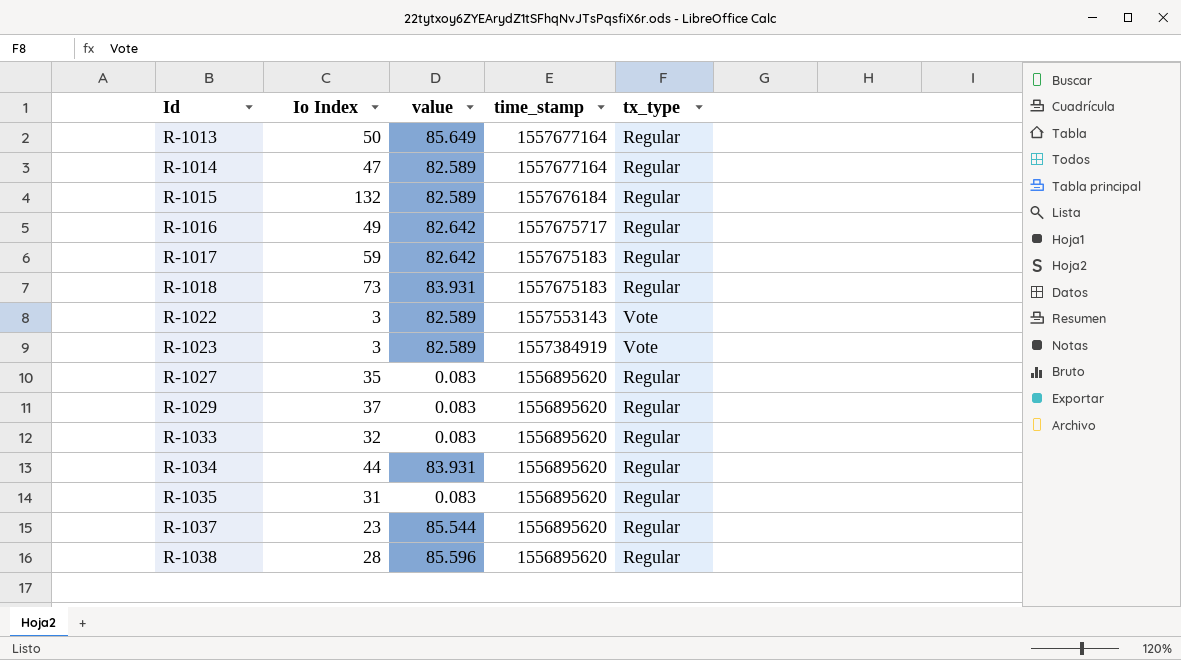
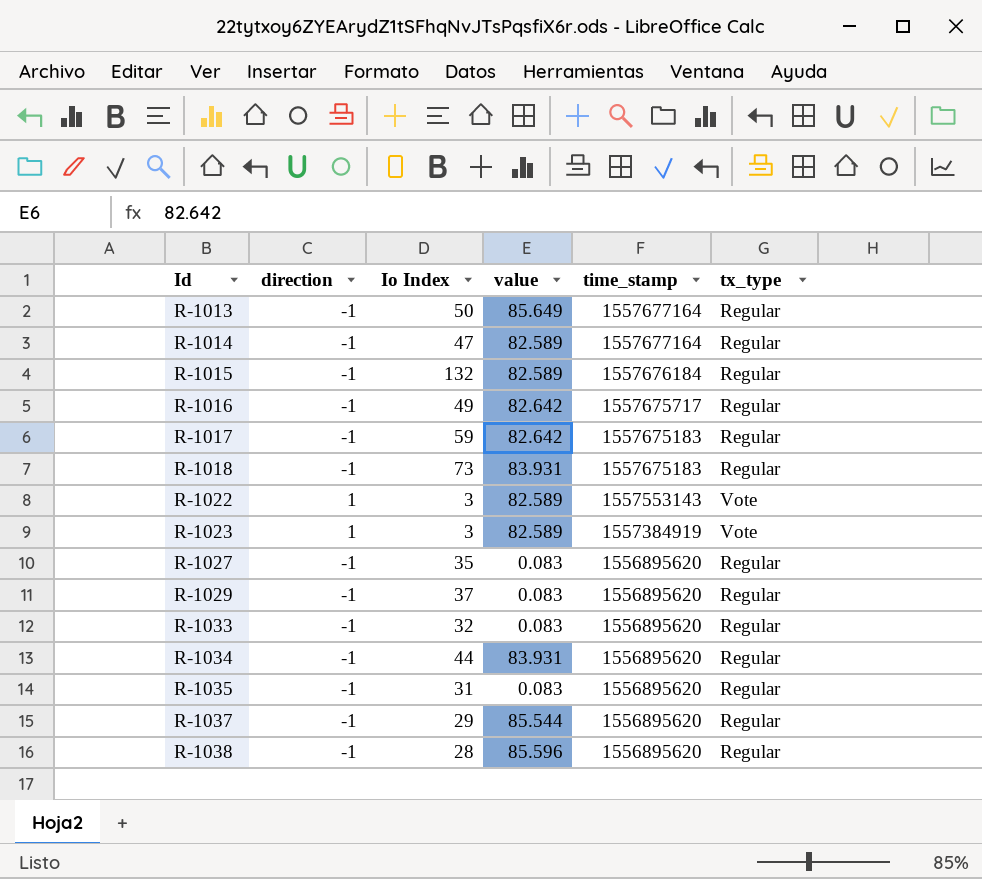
column direction | position: none -> 2
R-1037 | Io Index: 23 -> 29

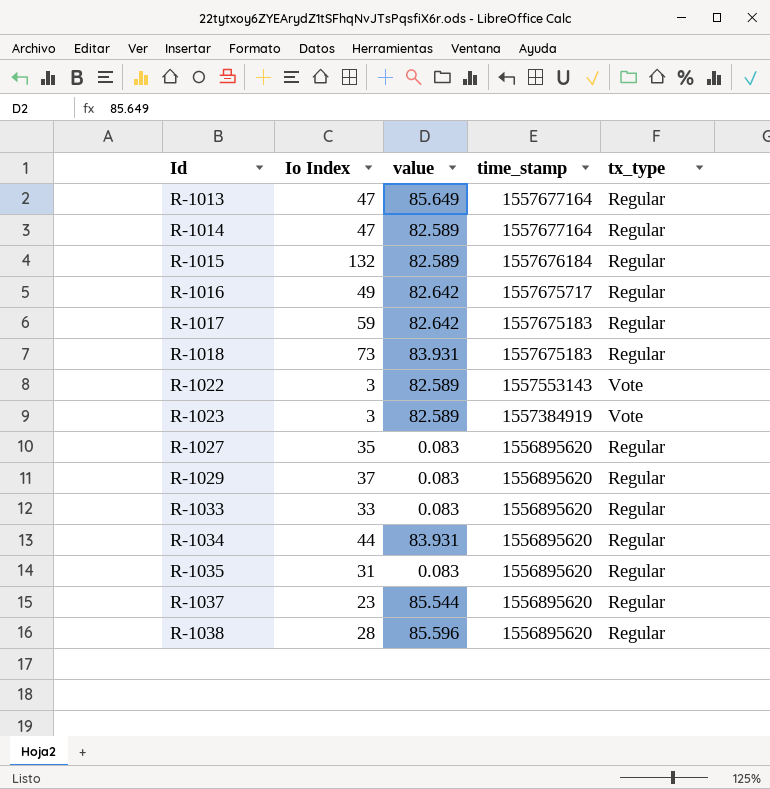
column direction | position: 2 -> none
R-1013 | Io Index: 50 -> 47
R-1033 | Io Index: 32 -> 33
R-1037 | Io Index: 29 -> 23

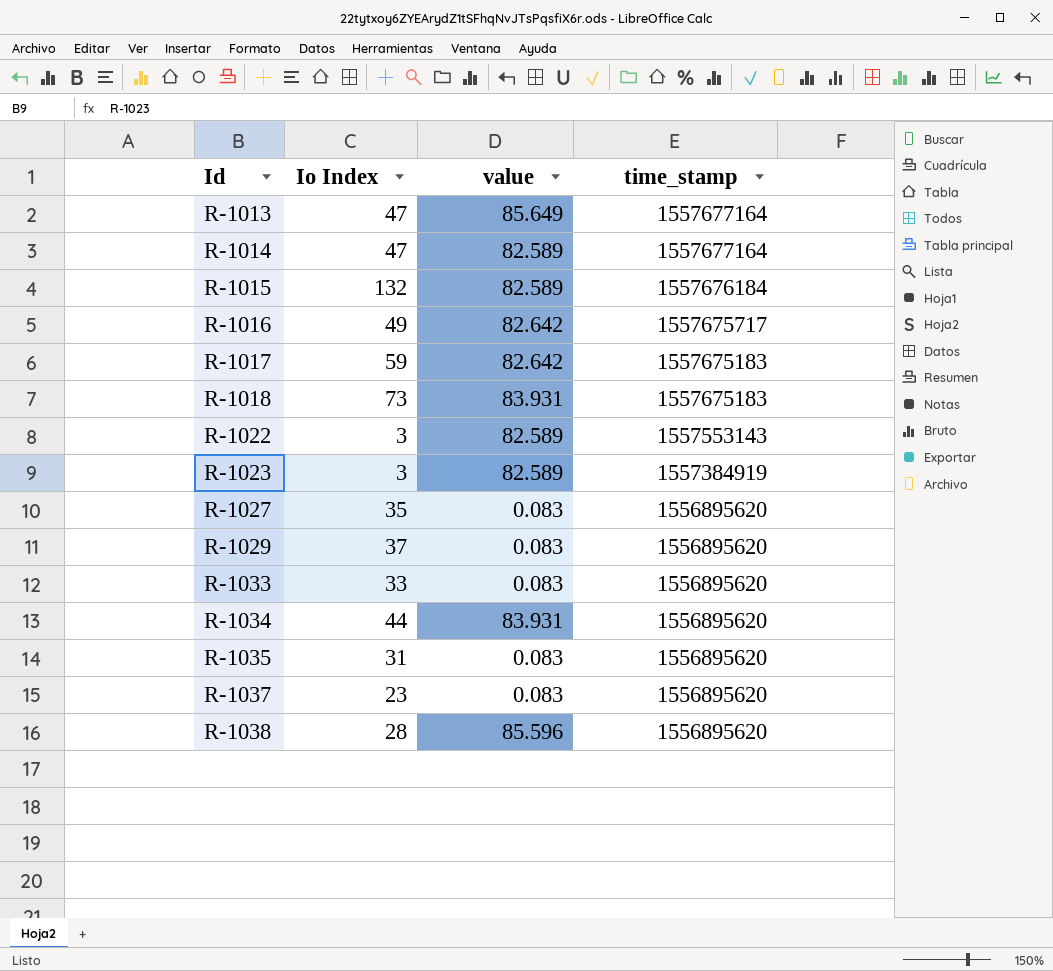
column tx_type | position: 5 -> none
R-1037 | value: 85.544 -> 0.083

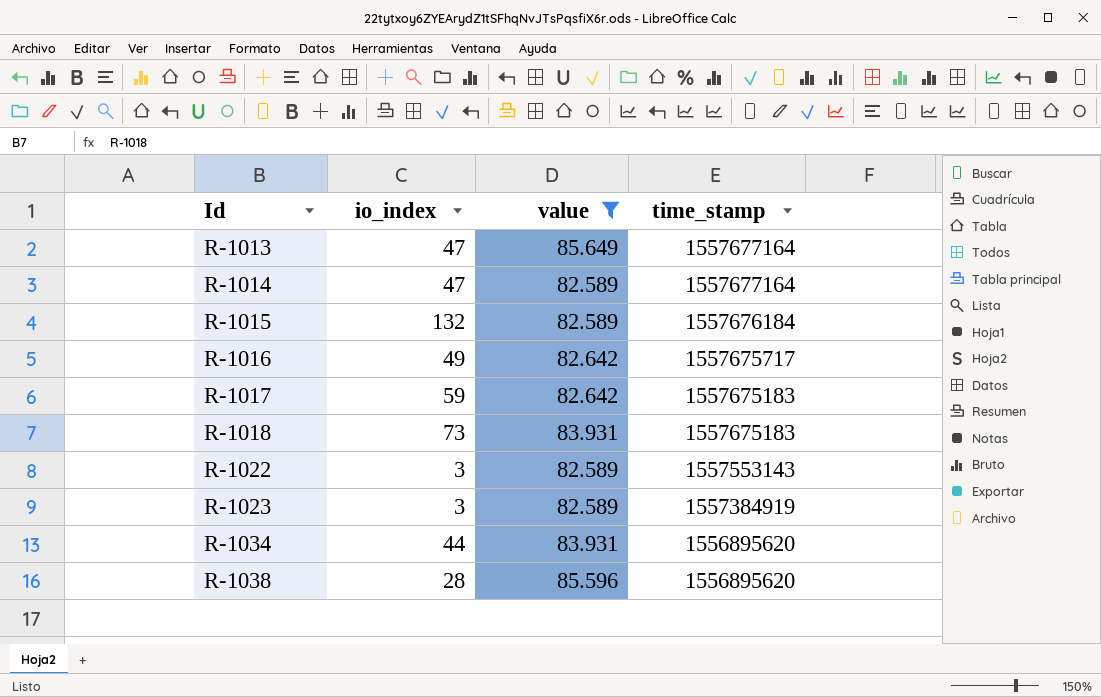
filter: none -> value != 0.083
column name: Io Index -> io_index

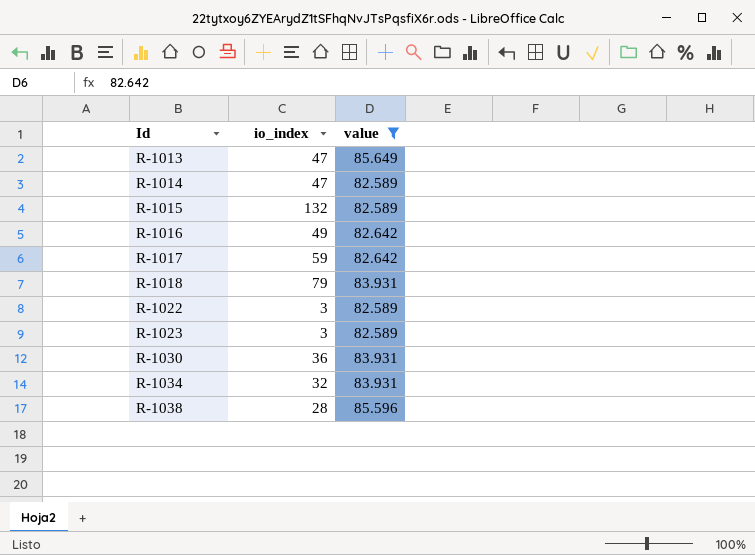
column time_stamp | position: 4 -> none
R-1018 | io_index: 73 -> 79
row R-1030: none -> 36 | 83.931
R-1034 | io_index: 44 -> 32

